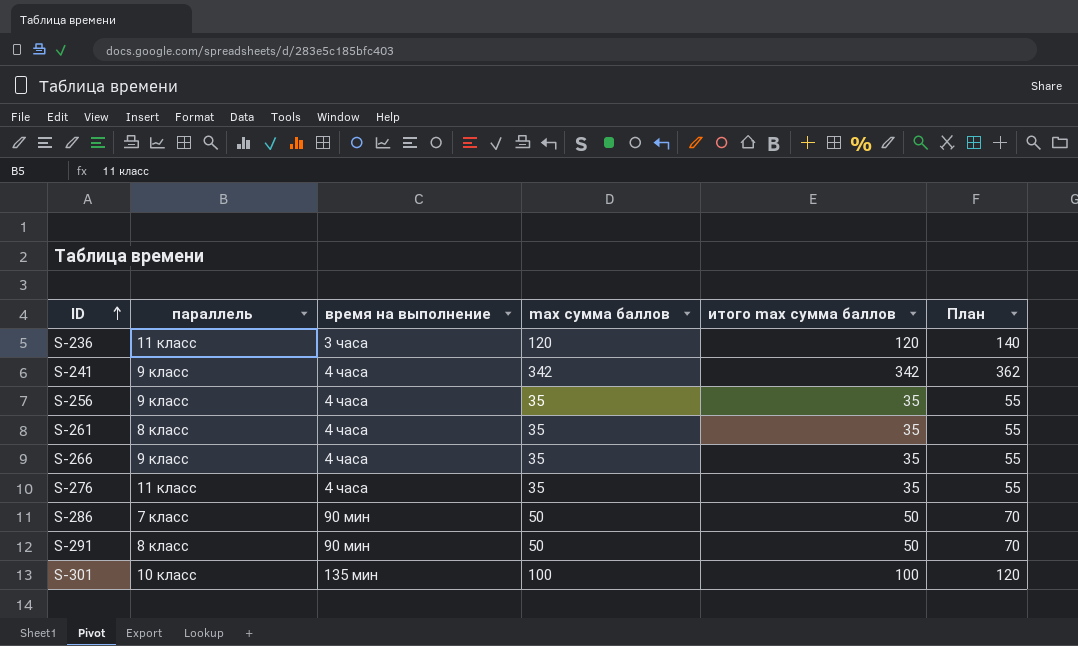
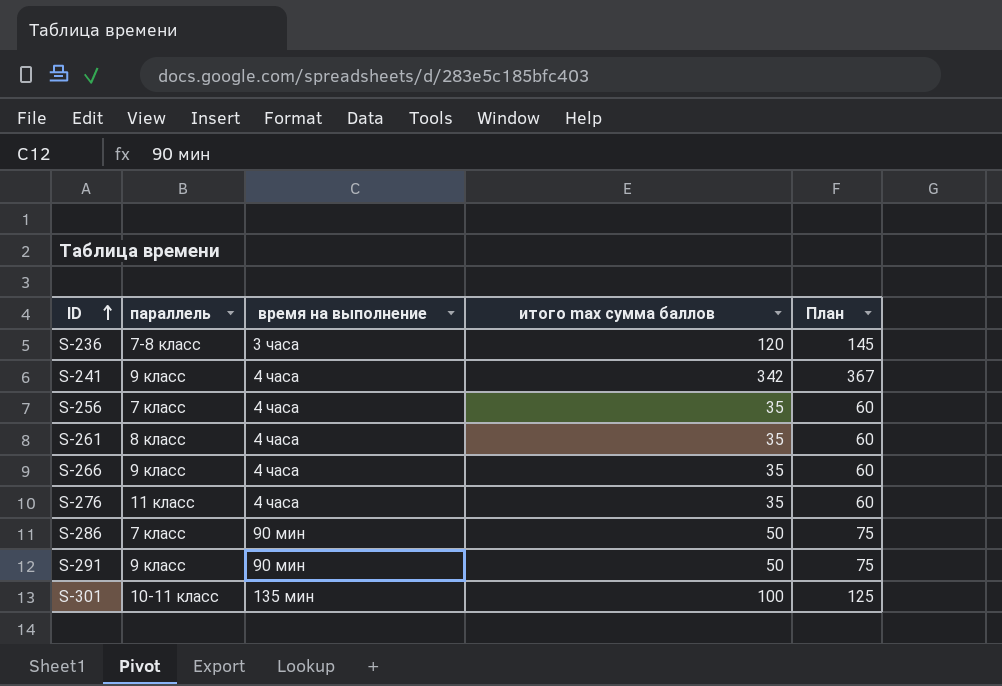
column max сумма баллов | position: 4 -> none
column План | formula: [итого max сумма баллов] + 20 -> [итого max сумма баллов] + 25
S-236 | параллель: 11 класс -> 7-8 класс
S-256 | параллель: 9 класс -> 7 класс
S-291 | параллель: 8 класс -> 9 класс
S-301 | параллель: 10 класс -> 10-11 класс

